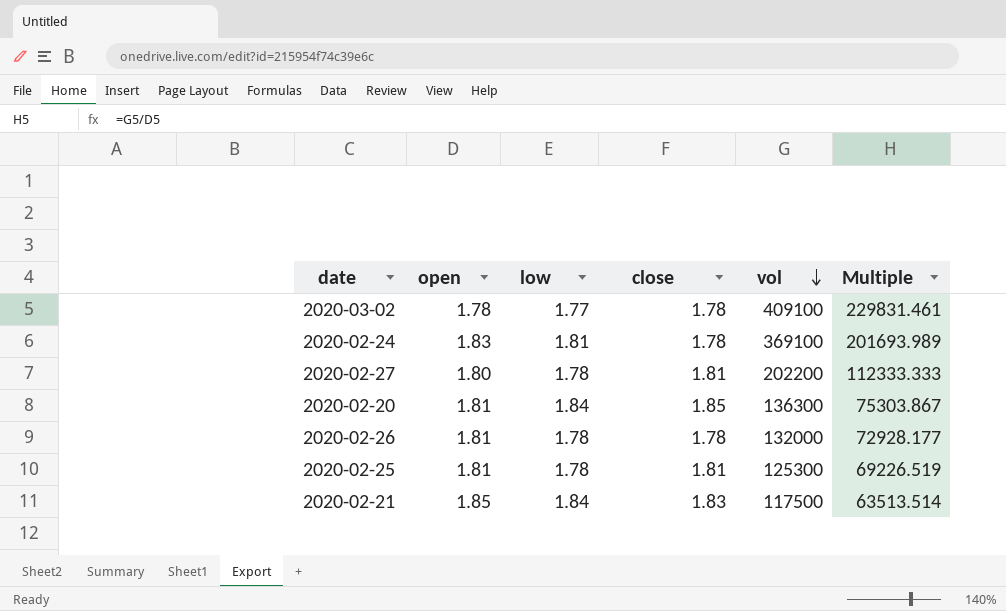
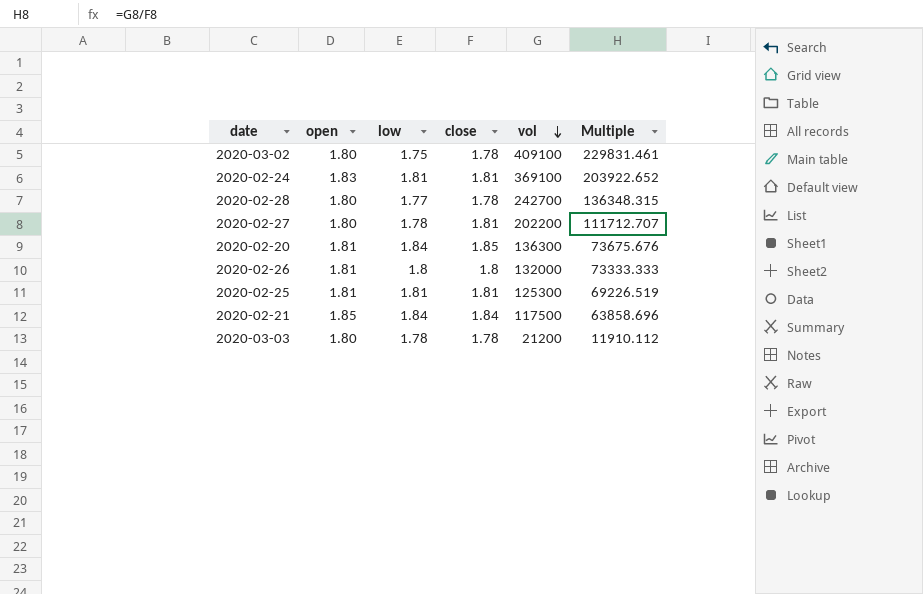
column Multiple | formula: [vol] / [open] -> [vol] / [close]
2020-03-02 | open: 1.78 -> 1.80
2020-03-02 | low: 1.77 -> 1.75
2020-02-24 | close: 1.78 -> 1.81
row 2020-02-28: none -> 1.80 | 1.77 | 1.78 | 242700 | 136348.315
2020-02-26 | low: 1.78 -> 1.8
2020-02-26 | close: 1.78 -> 1.8
2020-02-25 | low: 1.78 -> 1.81
2020-02-21 | close: 1.83 -> 1.84
row 2020-03-03: none -> 1.80 | 1.78 | 1.78 | 21200 | 11910.112

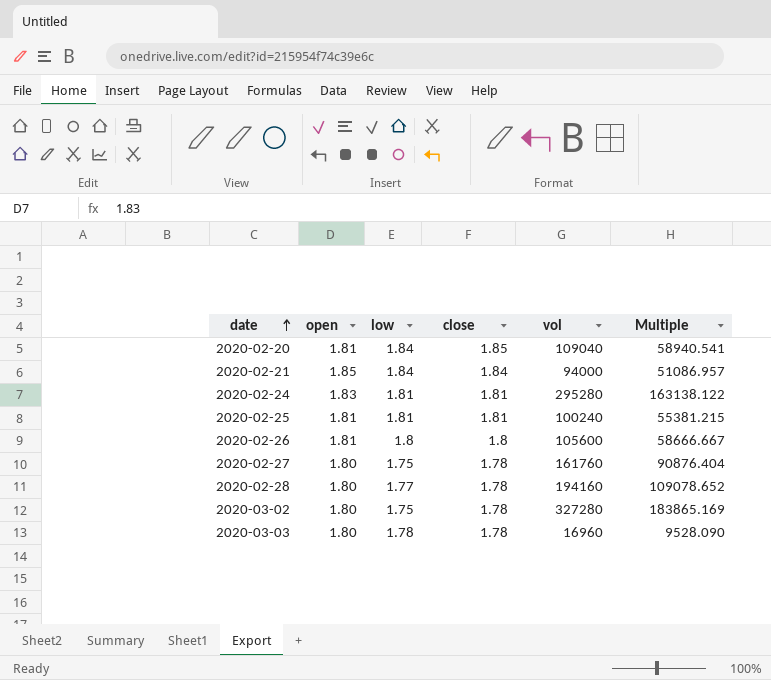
row order: vol descending -> date ascending
2020-02-20 | vol: 136300 -> 109040
2020-02-20 | Multiple: 73675.676 -> 58940.541
2020-02-21 | vol: 117500 -> 94000
2020-02-21 | Multiple: 63858.696 -> 51086.957
2020-02-24 | vol: 369100 -> 295280
2020-02-24 | Multiple: 203922.652 -> 163138.122
2020-02-25 | vol: 125300 -> 100240
2020-02-25 | Multiple: 69226.519 -> 55381.215
2020-02-26 | vol: 132000 -> 105600
2020-02-26 | Multiple: 73333.333 -> 58666.667
2020-02-27 | low: 1.78 -> 1.75
2020-02-27 | close: 1.81 -> 1.78
2020-02-27 | vol: 202200 -> 161760
2020-02-27 | Multiple: 111712.707 -> 90876.404
2020-02-28 | vol: 242700 -> 194160
2020-02-28 | Multiple: 136348.315 -> 109078.652
2020-03-02 | vol: 409100 -> 327280
2020-03-02 | Multiple: 229831.461 -> 183865.169
2020-03-03 | vol: 21200 -> 16960
2020-03-03 | Multiple: 11910.112 -> 9528.090

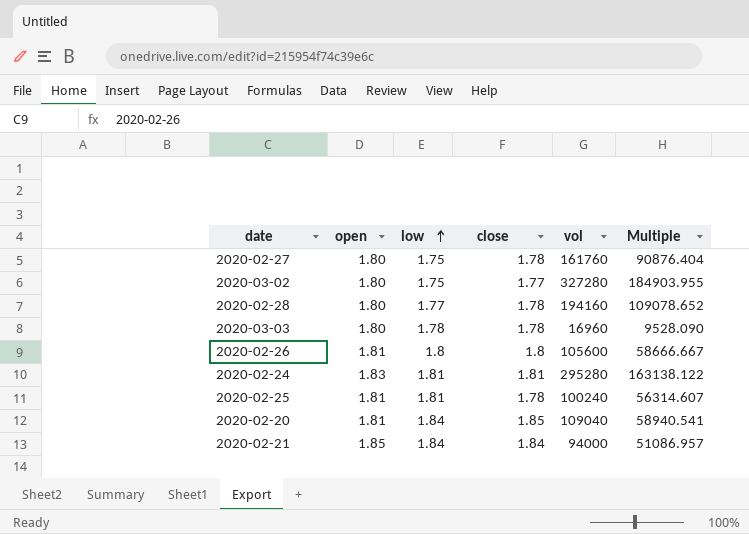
row order: date ascending -> low ascending
2020-03-02 | close: 1.78 -> 1.77
2020-03-02 | Multiple: 183865.169 -> 184903.955
2020-02-25 | close: 1.81 -> 1.78
2020-02-25 | Multiple: 55381.215 -> 56314.607

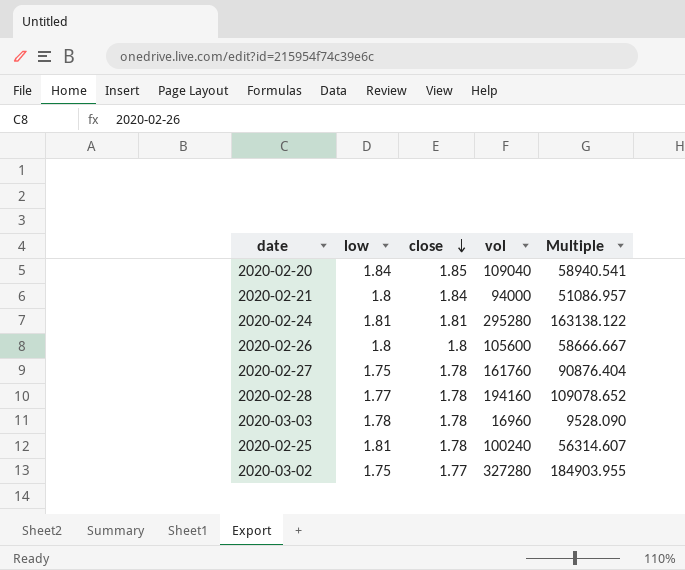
row order: low ascending -> close descending
column open | position: 2 -> none
2020-02-21 | low: 1.84 -> 1.8

